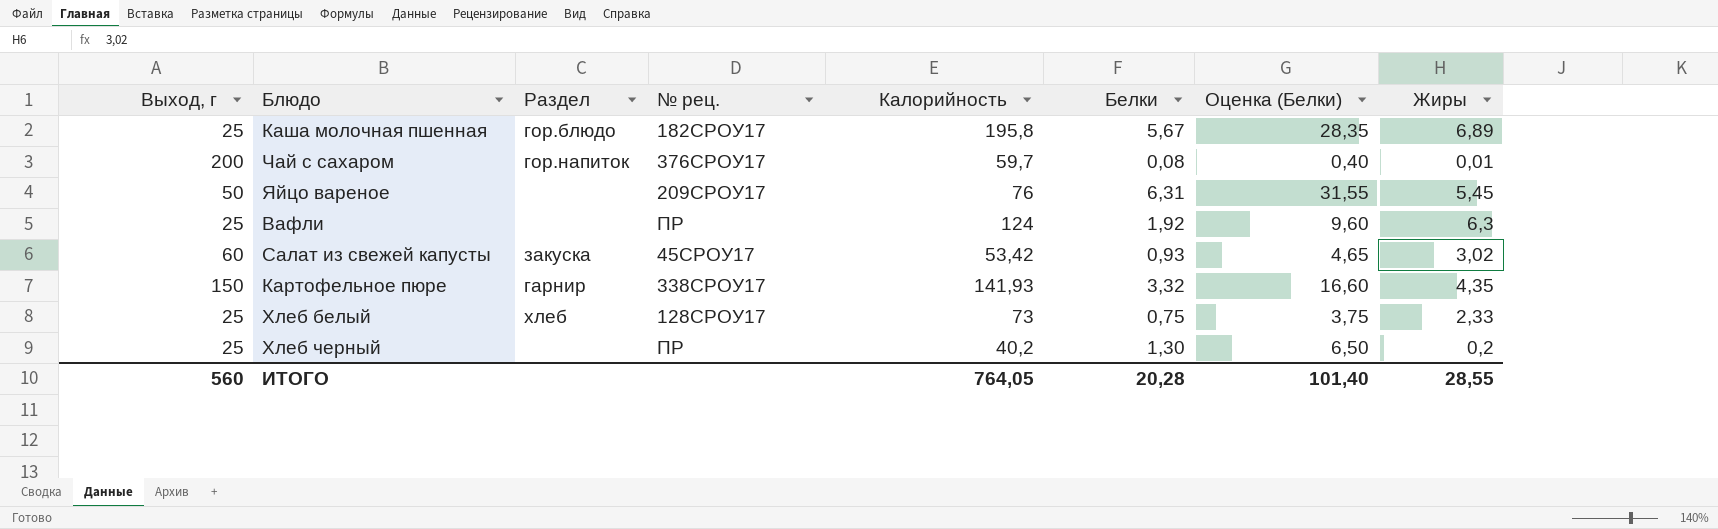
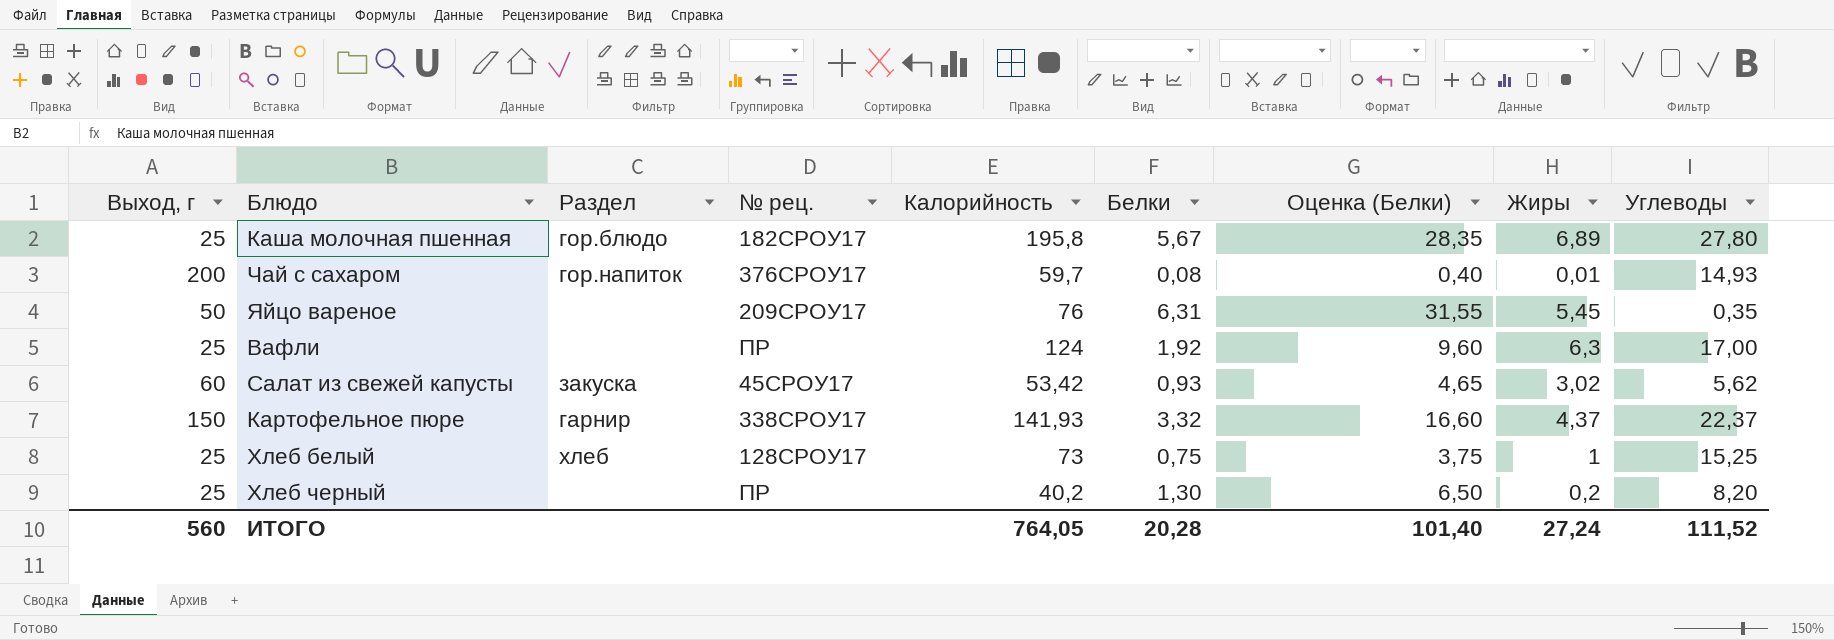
column Углеводы | position: none -> 9
Картофельное пюре | Жиры: 4,35 -> 4,37
Хлеб белый | Жиры: 2,33 -> 1
ИТОГО | Жиры: 28,55 -> 27,24

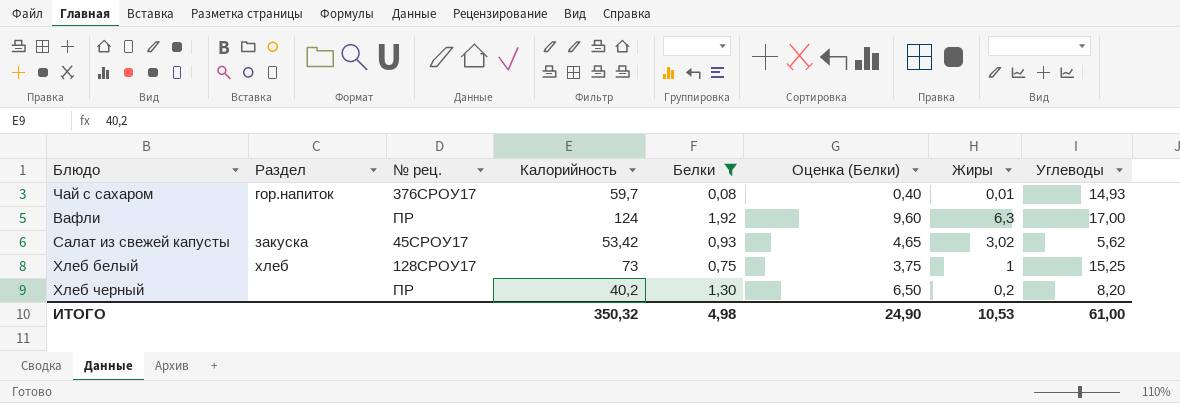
filter: none -> Белки <= 1,92
column Выход, г | position: 1 -> none
ИТОГО | Калорийность: 764,05 -> 350,32
ИТОГО | Белки: 20,28 -> 4,98
ИТОГО | Оценка (Белки): 101,40 -> 24,90
ИТОГО | Жиры: 27,24 -> 10,53
ИТОГО | Углеводы: 111,52 -> 61,00

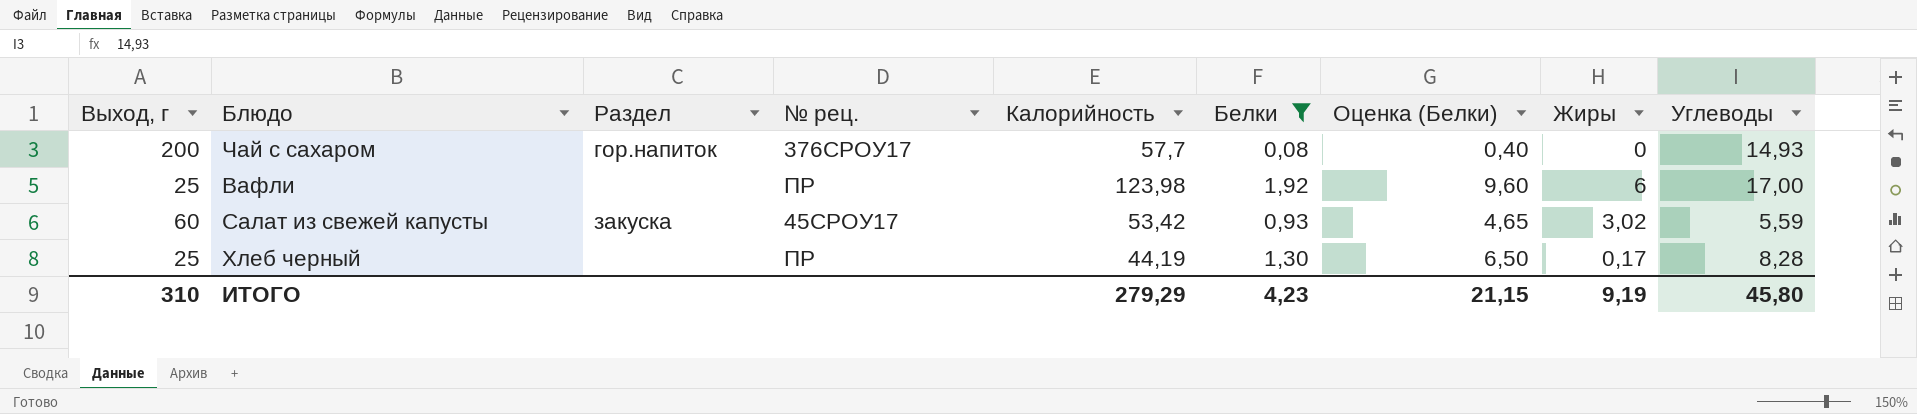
column Выход, г | position: none -> 1
row Хлеб белый: хлеб | 128СРОУ17 | 73 | 0,75 | 3,75 | 1 | 15,25 -> none
Чай с сахаром | Калорийность: 59,7 -> 57,7
Чай с сахаром | Жиры: 0,01 -> 0
Вафли | Калорийность: 124 -> 123,98
Вафли | Жиры: 6,3 -> 6
Салат из свежей капусты | Углеводы: 5,62 -> 5,59
Хлеб черный | Калорийность: 40,2 -> 44,19
Хлеб черный | Жиры: 0,2 -> 0,17
Хлеб черный | Углеводы: 8,20 -> 8,28
ИТОГО | Калорийность: 350,32 -> 279,29
ИТОГО | Белки: 4,98 -> 4,23
ИТОГО | Оценка (Белки): 24,90 -> 21,15
ИТОГО | Жиры: 10,53 -> 9,19
ИТОГО | Углеводы: 61,00 -> 45,80

